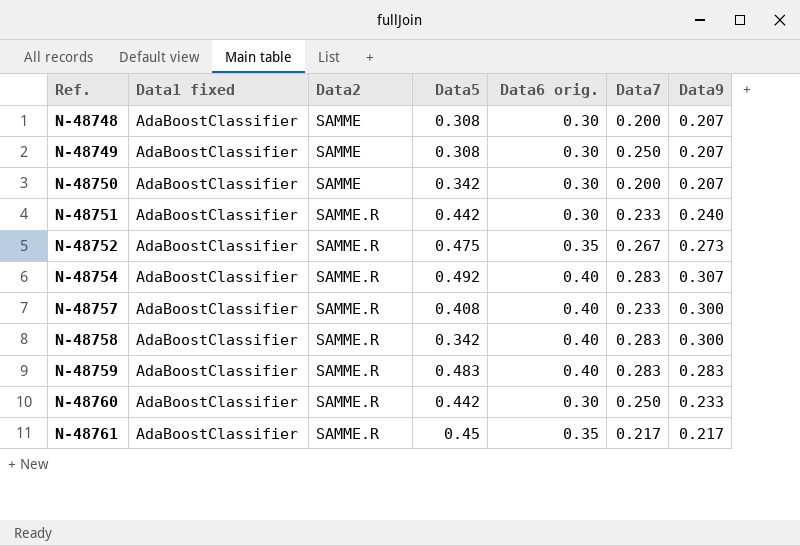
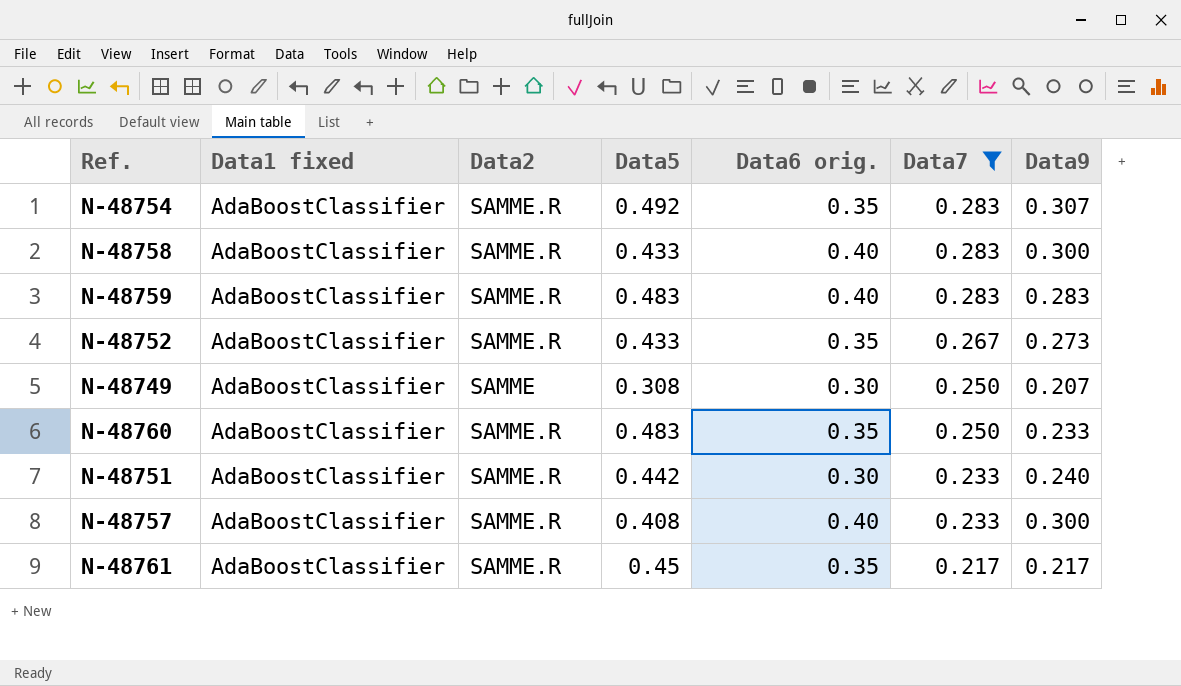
filter: none -> Data7 != 0.200
row order: Ref. ascending -> Data7 descending
N-48754 | Data6 orig.: 0.40 -> 0.35
N-48758 | Data5: 0.342 -> 0.433
N-48752 | Data5: 0.475 -> 0.433
N-48760 | Data5: 0.442 -> 0.483
N-48760 | Data6 orig.: 0.30 -> 0.35

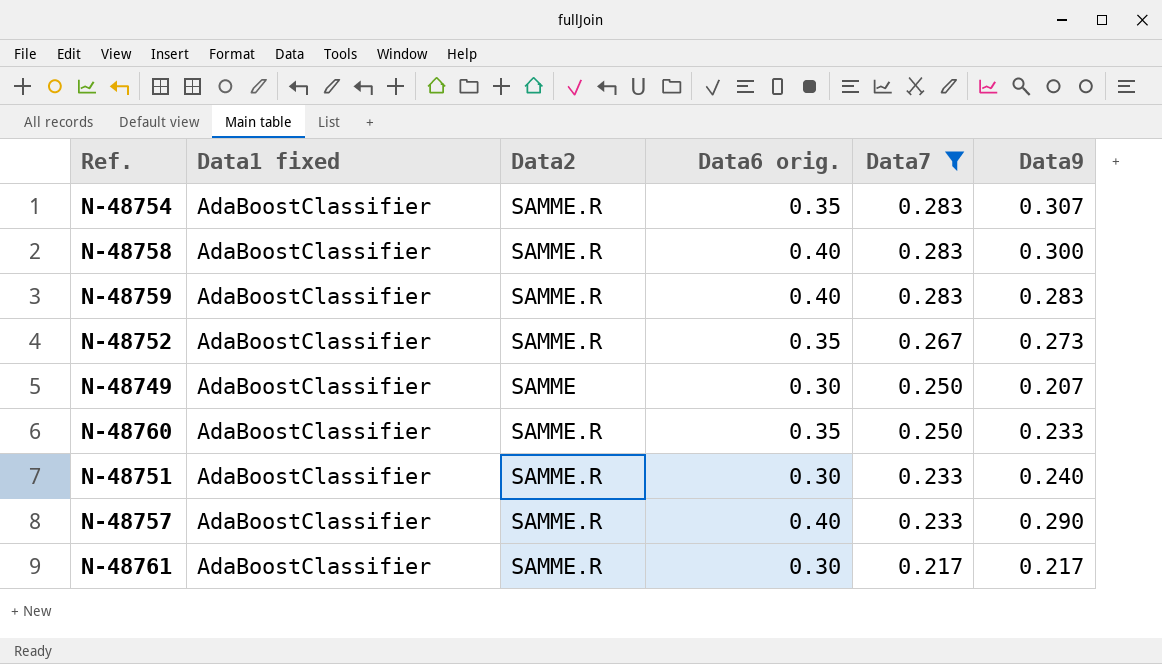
column Data5 | position: 4 -> none
N-48757 | Data9: 0.300 -> 0.290
N-48761 | Data6 orig.: 0.35 -> 0.30

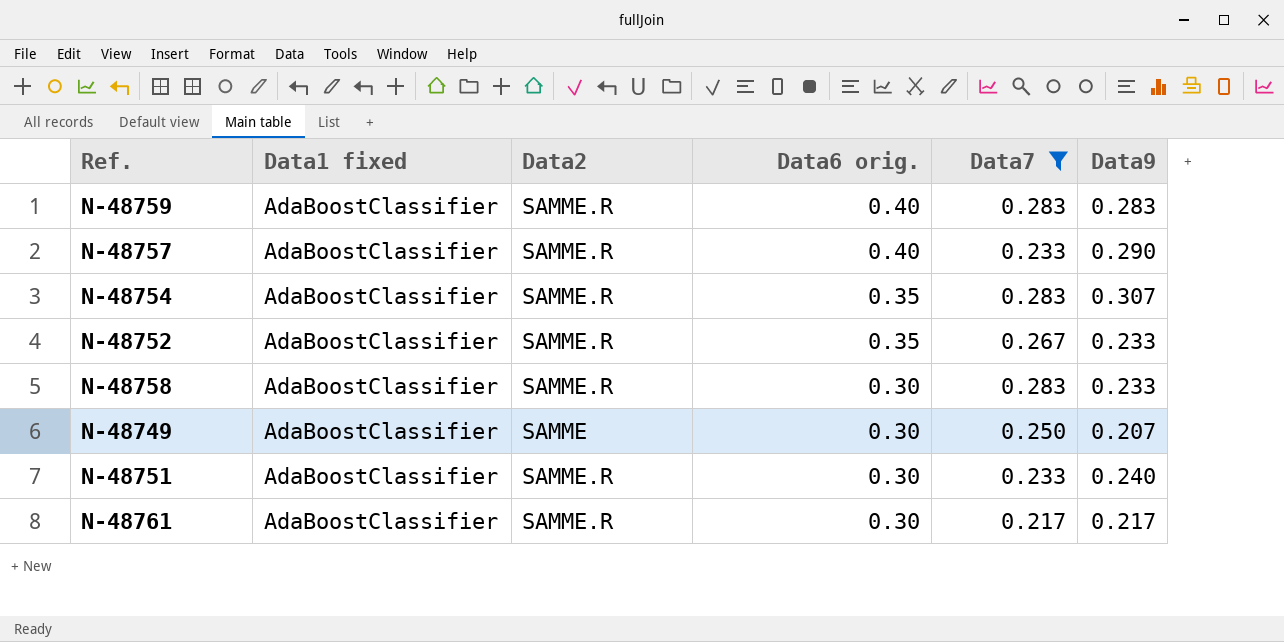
row order: Data7 descending -> Data6 orig. descending
row N-48760: AdaBoostClassifier | SAMME.R | 0.35 | 0.250 | 0.233 -> none
N-48752 | Data9: 0.273 -> 0.233
N-48758 | Data6 orig.: 0.40 -> 0.30
N-48758 | Data9: 0.300 -> 0.233

